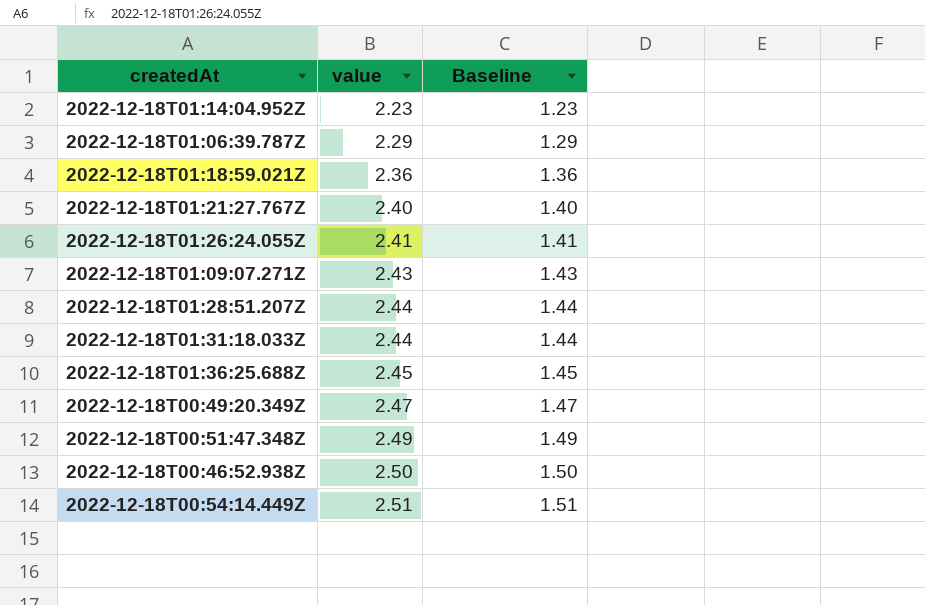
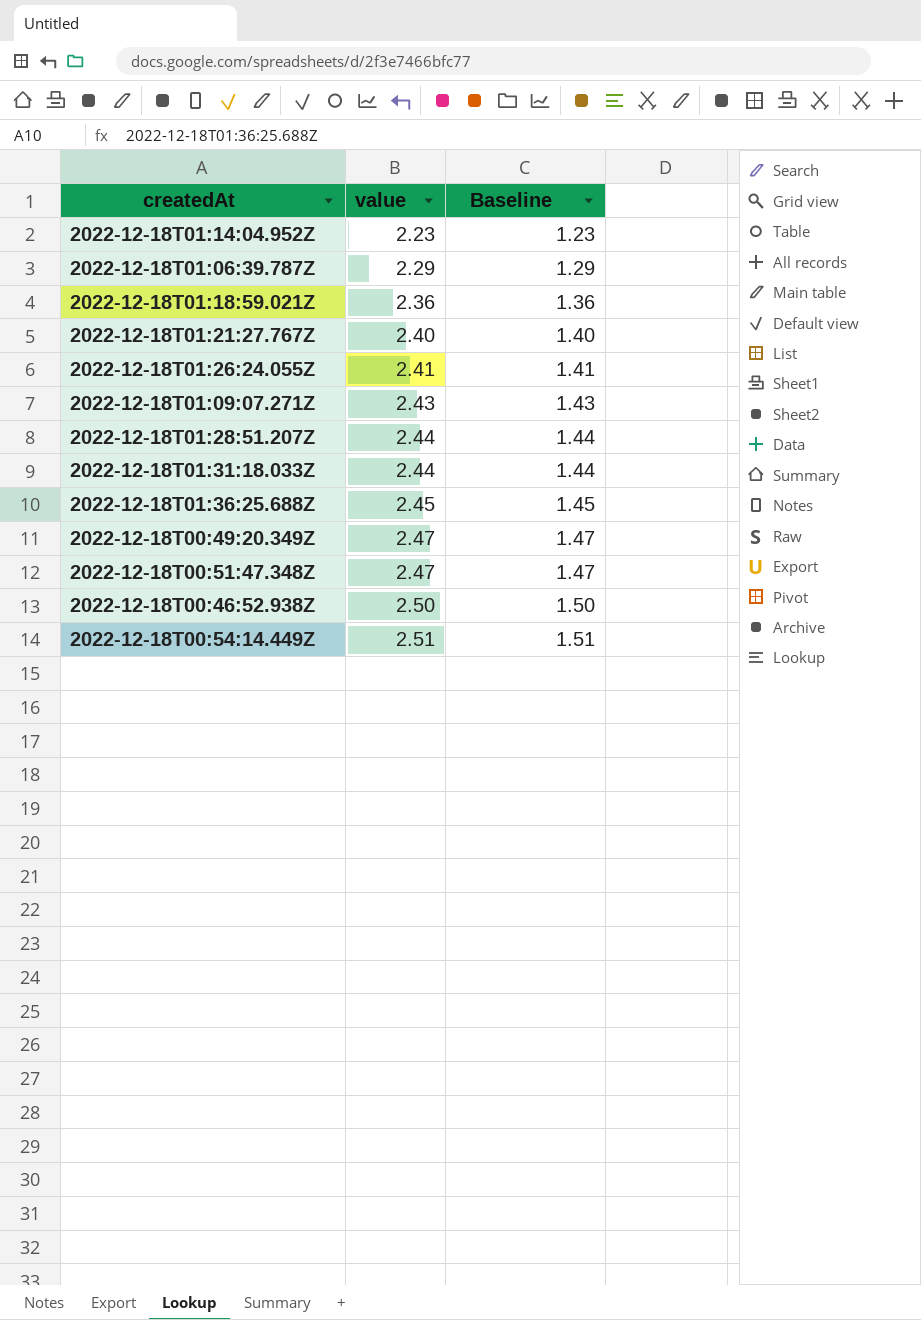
2022-12-18T00:51:47.348Z | value: 2.49 -> 2.47
2022-12-18T00:51:47.348Z | Baseline: 1.49 -> 1.47

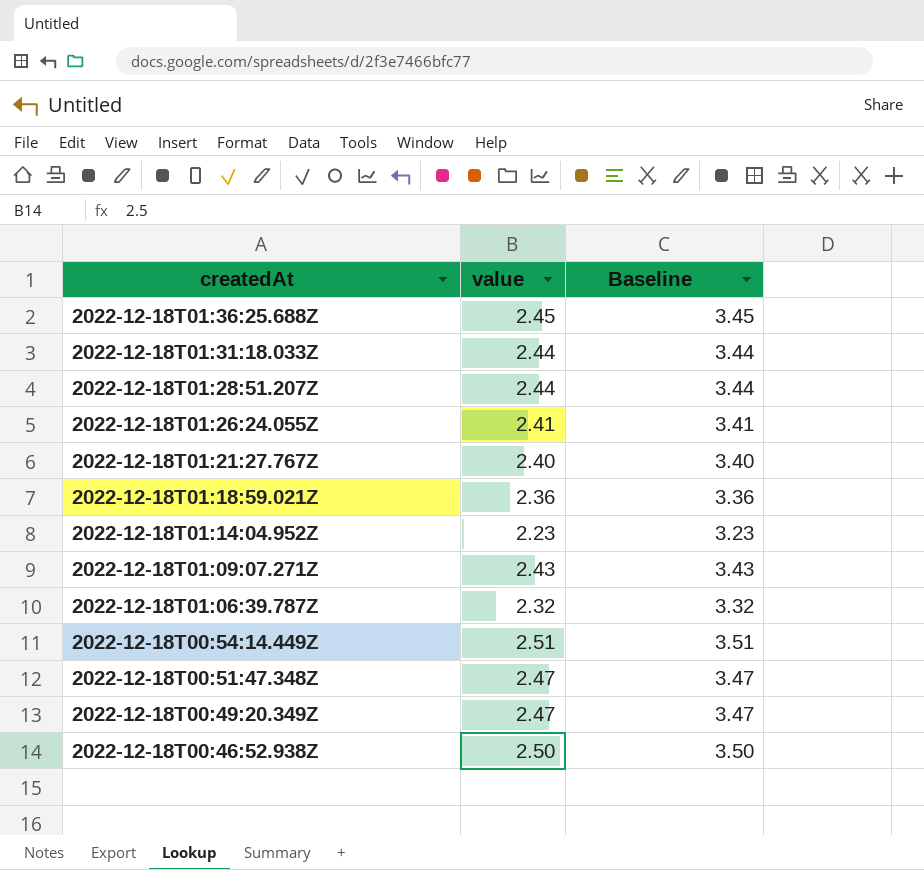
row order: value ascending -> createdAt descending
column Baseline | formula: [value] - 1 -> [value] + 1
2022-12-18T01:06:39.787Z | value: 2.29 -> 2.32

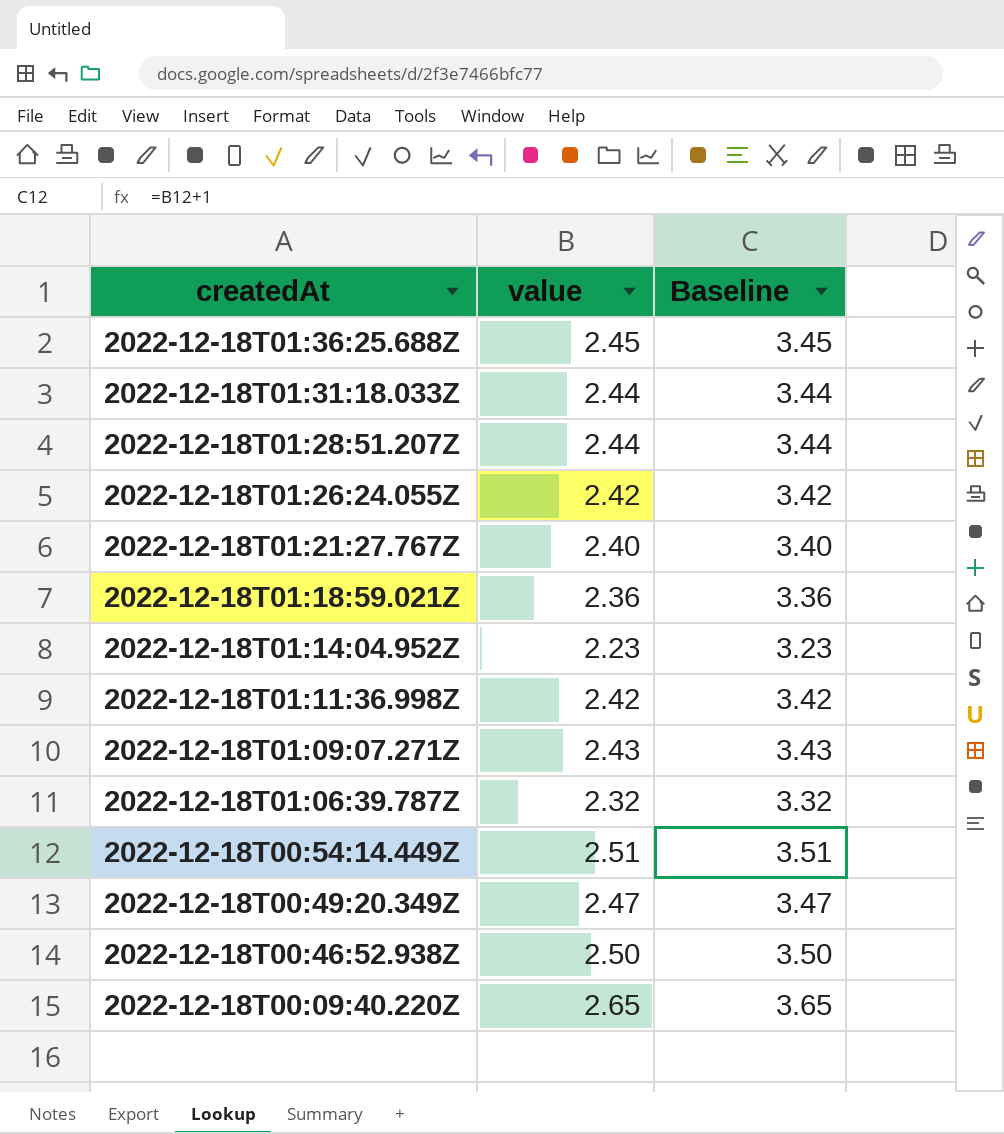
row 2022-12-18T00:51:47.348Z: 2.47 | 3.47 -> none
2022-12-18T01:26:24.055Z | value: 2.41 -> 2.42
2022-12-18T01:26:24.055Z | Baseline: 3.41 -> 3.42
row 2022-12-18T01:11:36.998Z: none -> 2.42 | 3.42
row 2022-12-18T00:09:40.220Z: none -> 2.65 | 3.65

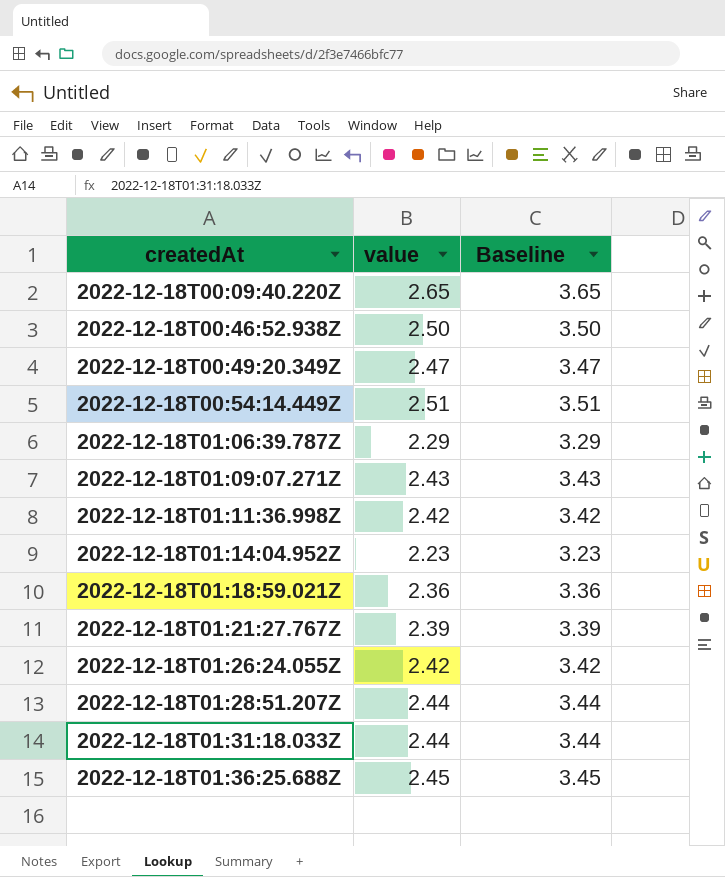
row order: createdAt descending -> createdAt ascending
2022-12-18T01:06:39.787Z | value: 2.32 -> 2.29
2022-12-18T01:06:39.787Z | Baseline: 3.32 -> 3.29
2022-12-18T01:21:27.767Z | value: 2.40 -> 2.39
2022-12-18T01:21:27.767Z | Baseline: 3.40 -> 3.39

